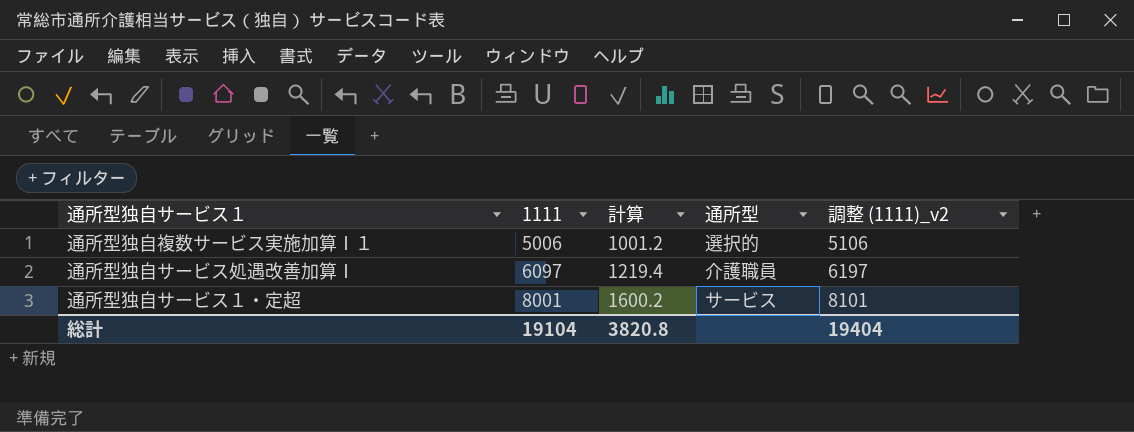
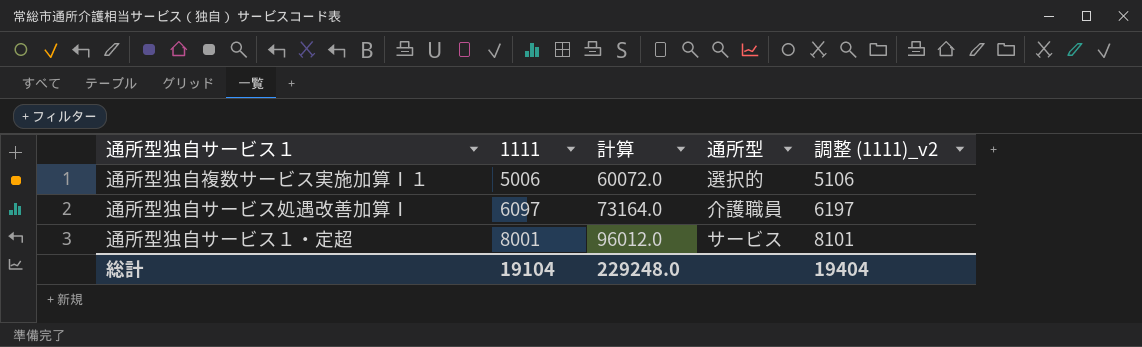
column 計算 | formula: [1111] * 0.2 -> [1111] * 12
総計 | 計算: 3820.8 -> 229248.0

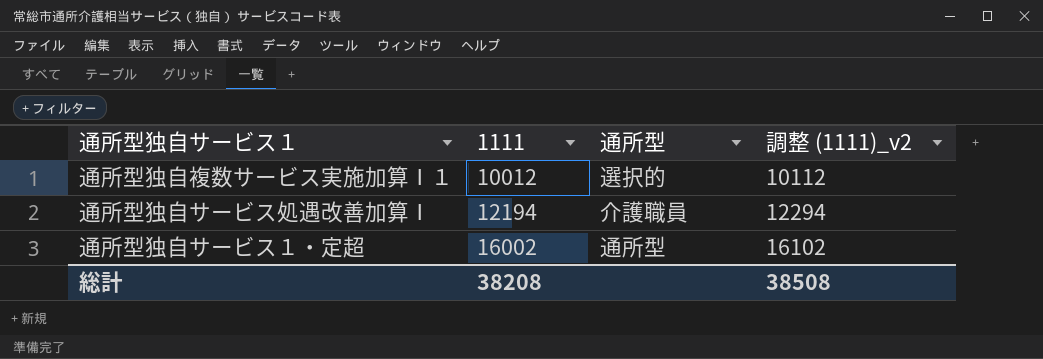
column 計算 | formula: [1111] * 12 -> none
通所型独自複数サービス実施加算Ⅰ１ | 1111: 5006 -> 10012
通所型独自複数サービス実施加算Ⅰ１ | 調整 (1111)_v2: 5106 -> 10112
通所型独自サービス処遇改善加算Ⅰ | 1111: 6097 -> 12194
通所型独自サービス処遇改善加算Ⅰ | 調整 (1111)_v2: 6197 -> 12294
通所型独自サービス１・定超 | 1111: 8001 -> 16002
通所型独自サービス１・定超 | 通所型: サービス -> 通所型
通所型独自サービス１・定超 | 調整 (1111)_v2: 8101 -> 16102
総計 | 1111: 19104 -> 38208
総計 | 調整 (1111)_v2: 19404 -> 38508

